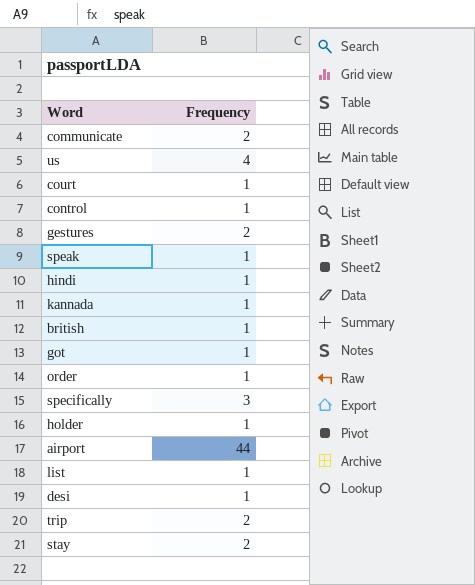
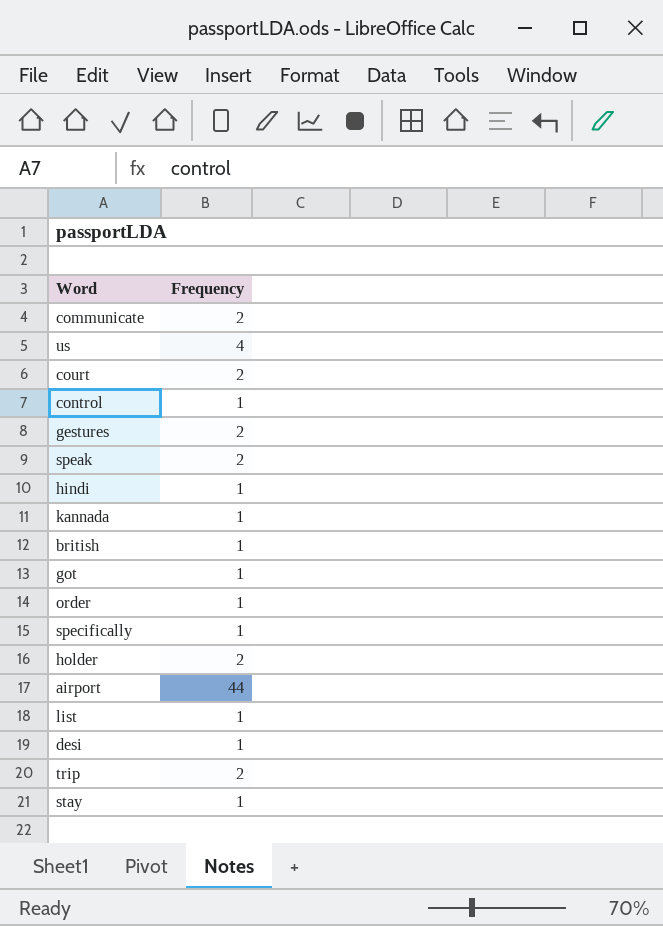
court | Frequency: 1 -> 2
speak | Frequency: 1 -> 2
specifically | Frequency: 3 -> 1
holder | Frequency: 1 -> 2
stay | Frequency: 2 -> 1

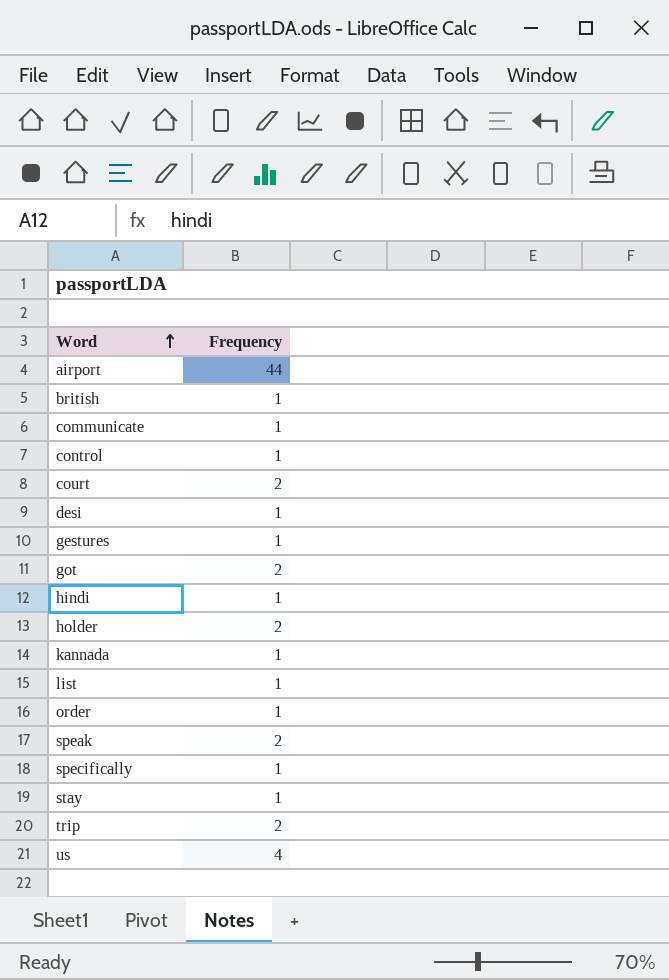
row order: none -> Word ascending
communicate | Frequency: 2 -> 1
gestures | Frequency: 2 -> 1
got | Frequency: 1 -> 2

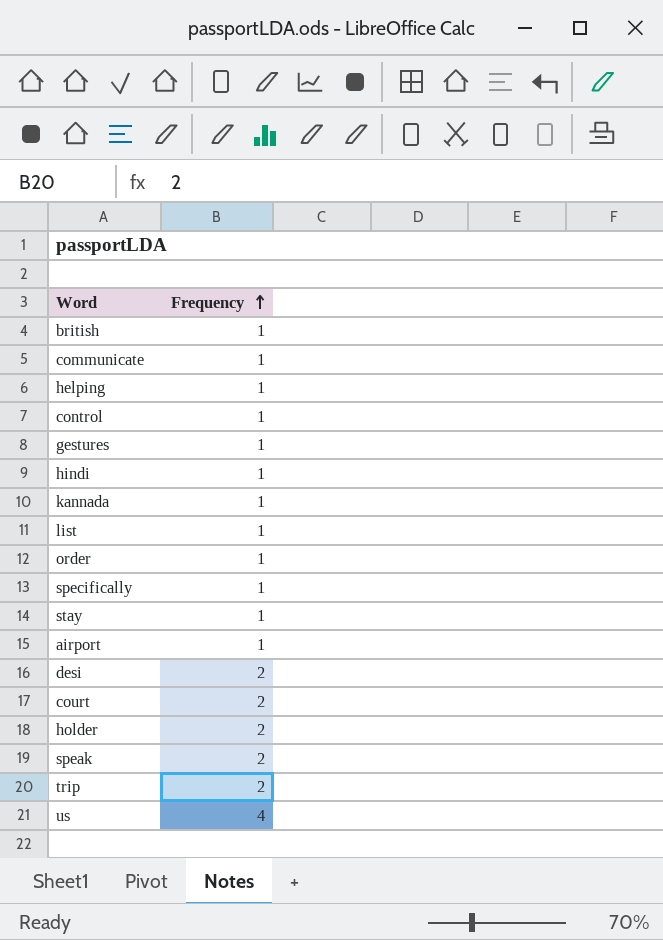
row order: Word ascending -> Frequency ascending
row got: 2 -> none
row helping: none -> 1
airport | Frequency: 44 -> 1
desi | Frequency: 1 -> 2

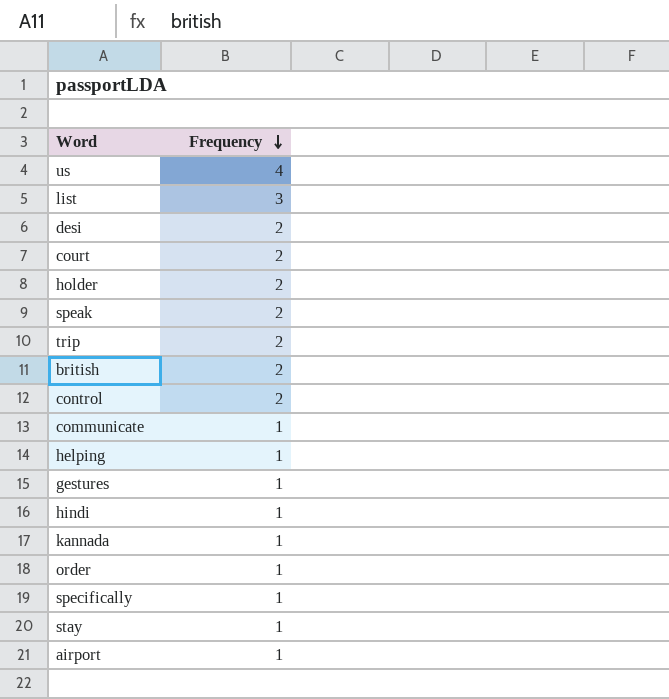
row order: Frequency ascending -> Frequency descending
list | Frequency: 1 -> 3
british | Frequency: 1 -> 2
control | Frequency: 1 -> 2

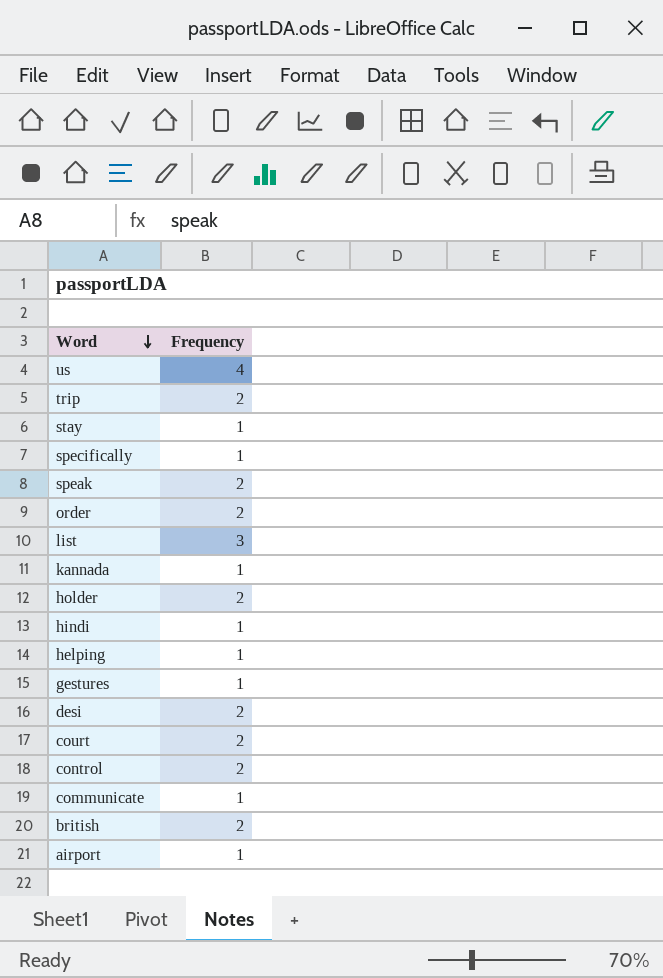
row order: Frequency descending -> Word descending
order | Frequency: 1 -> 2

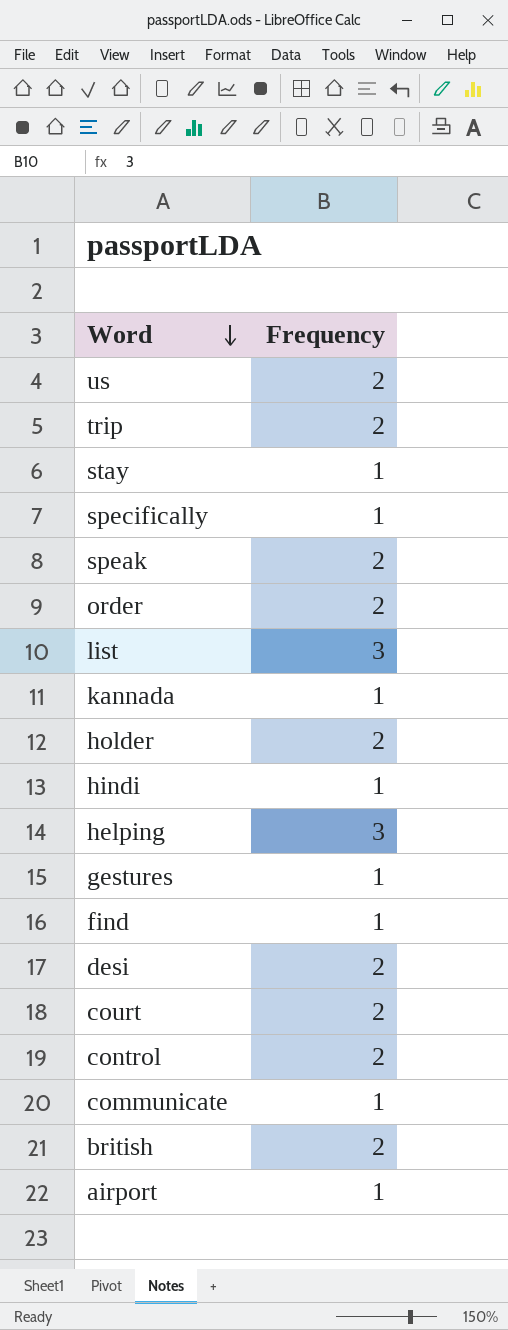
us | Frequency: 4 -> 2
helping | Frequency: 1 -> 3
row find: none -> 1

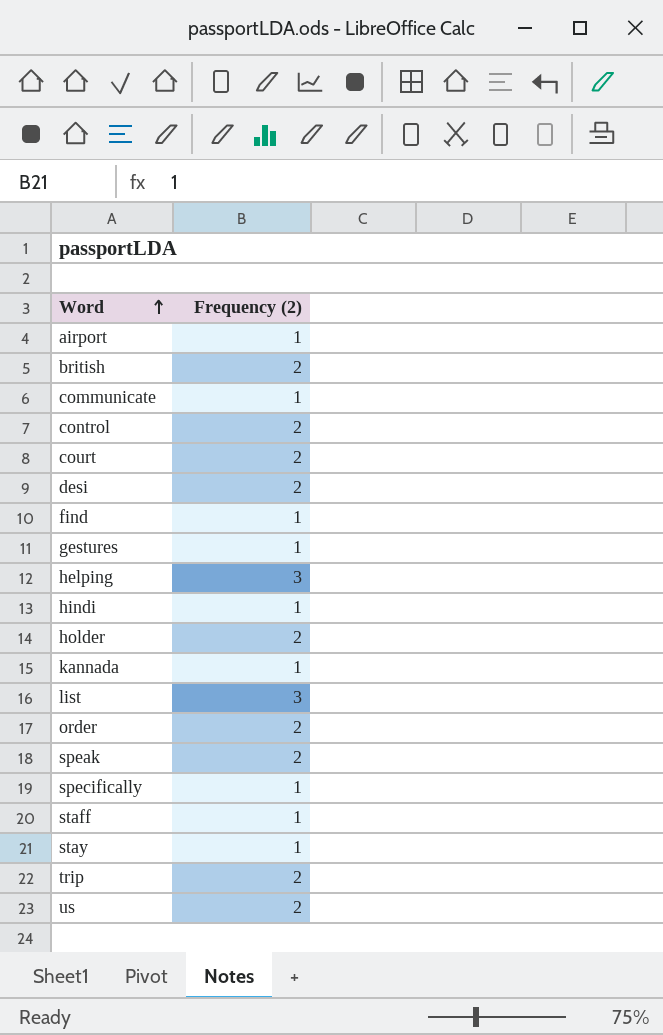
row order: Word descending -> Word ascending
column name: Frequency -> Frequency (2)
row staff: none -> 1

